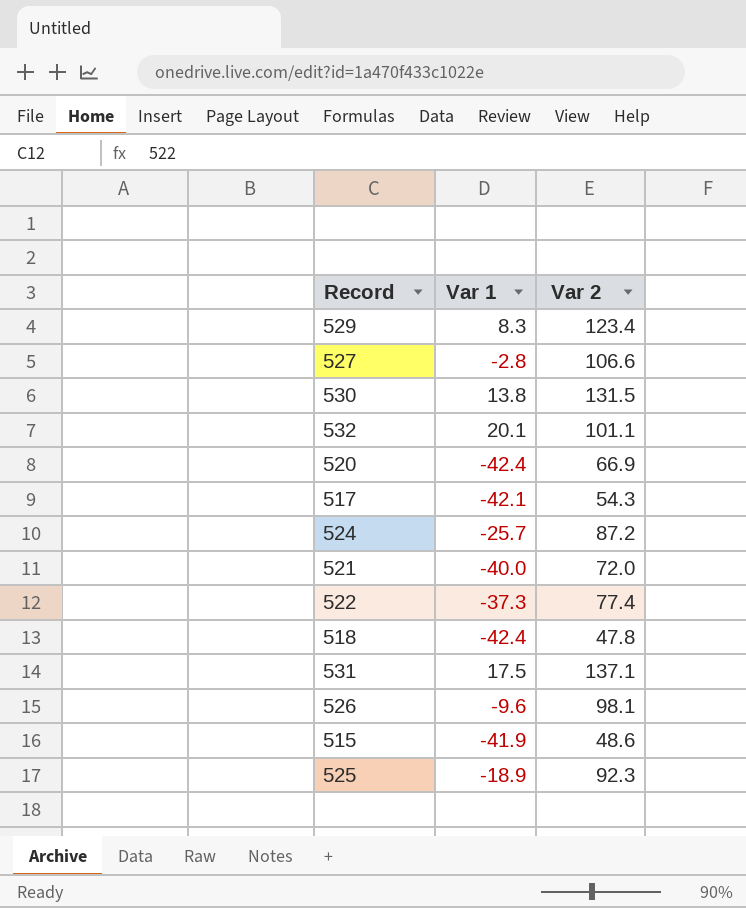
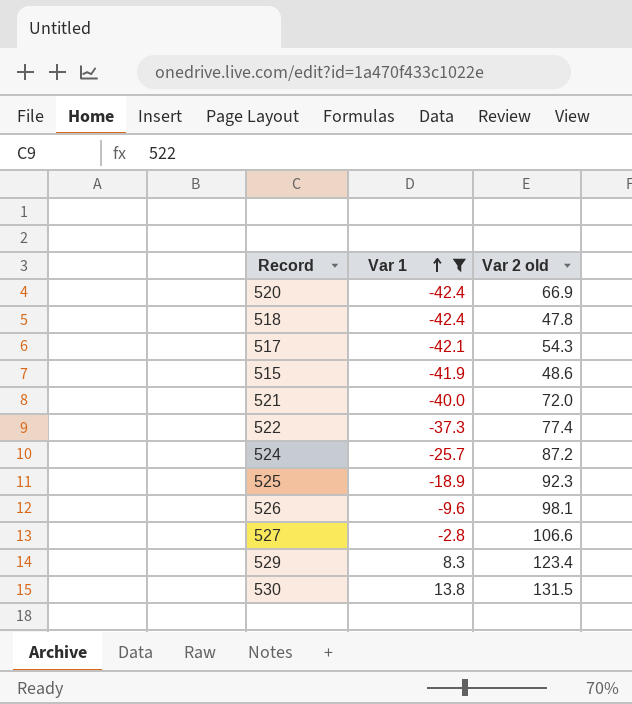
filter: none -> Var 1 <= 13.8
row order: none -> Var 1 ascending
column name: Var 2 -> Var 2 old

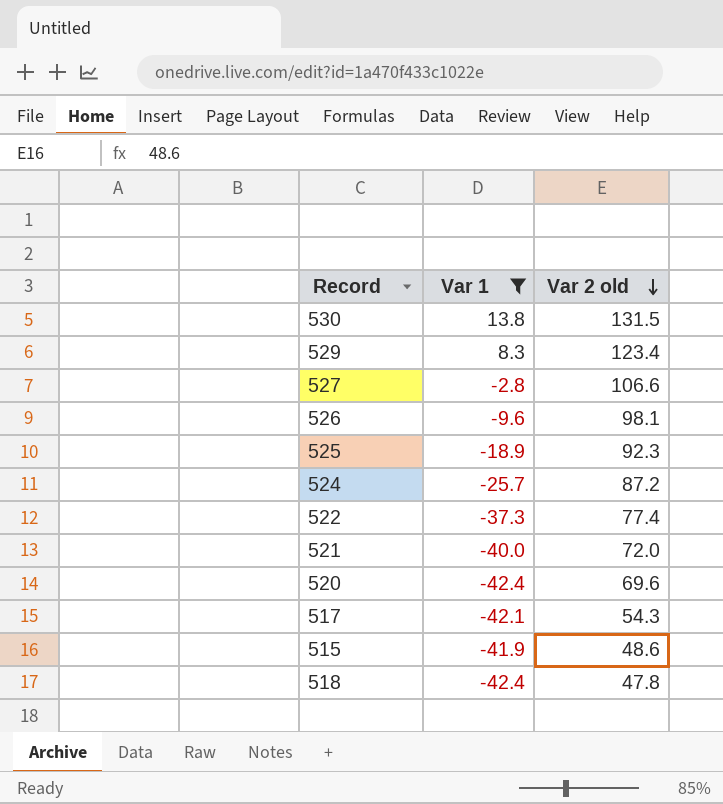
row order: Var 1 ascending -> Var 2 old descending
520 | Var 2 old: 66.9 -> 69.6

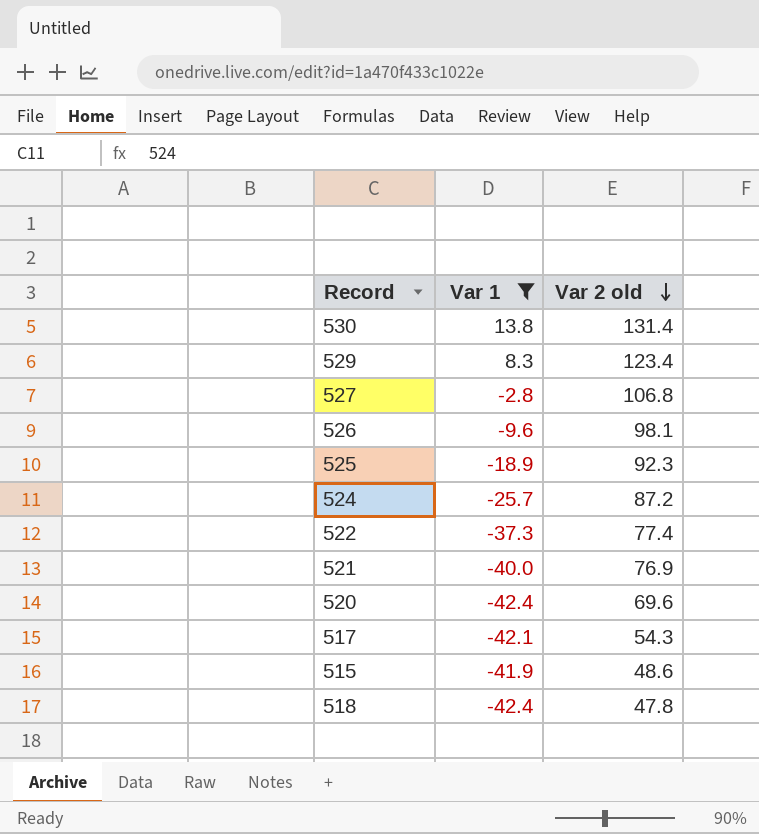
530 | Var 2 old: 131.5 -> 131.4
527 | Var 2 old: 106.6 -> 106.8
521 | Var 2 old: 72.0 -> 76.9

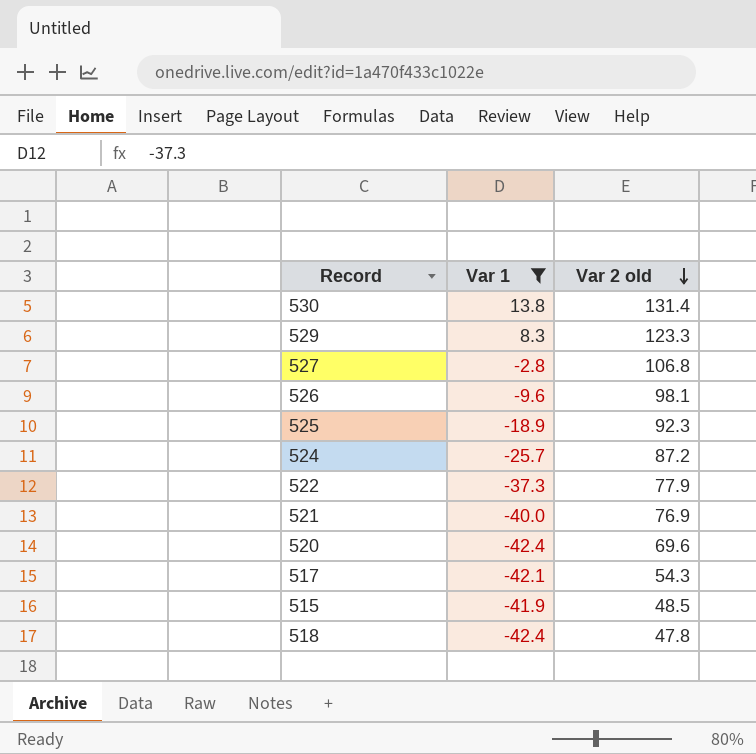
529 | Var 2 old: 123.4 -> 123.3
522 | Var 2 old: 77.4 -> 77.9
515 | Var 2 old: 48.6 -> 48.5

